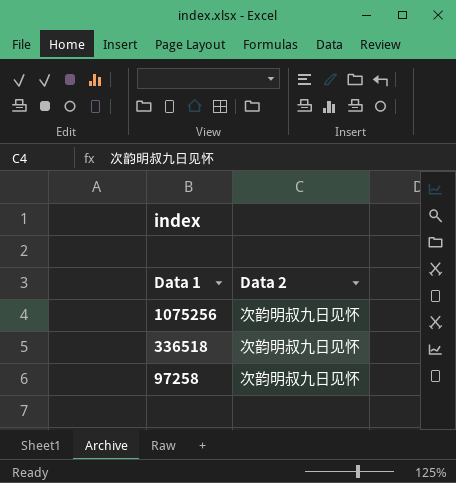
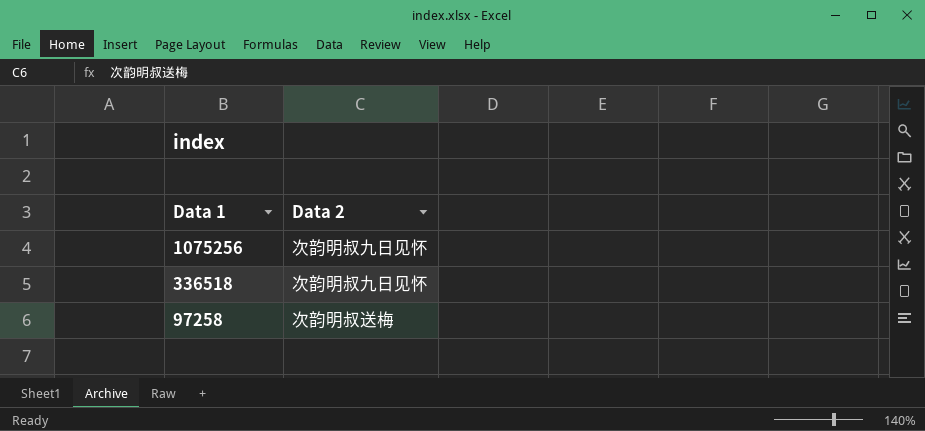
97258 | Data 2: 次韵明叔九日见怀 -> 次韵明叔送梅

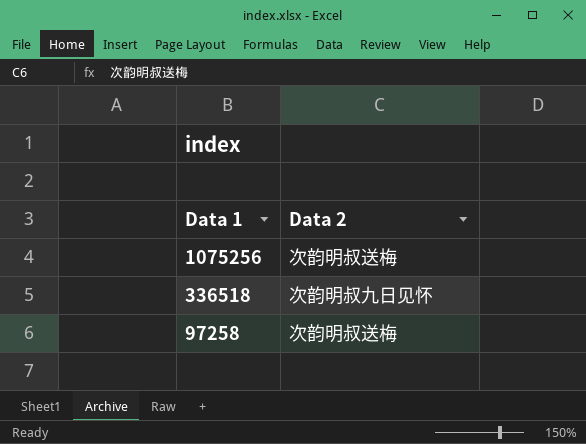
1075256 | Data 2: 次韵明叔九日见怀 -> 次韵明叔送梅

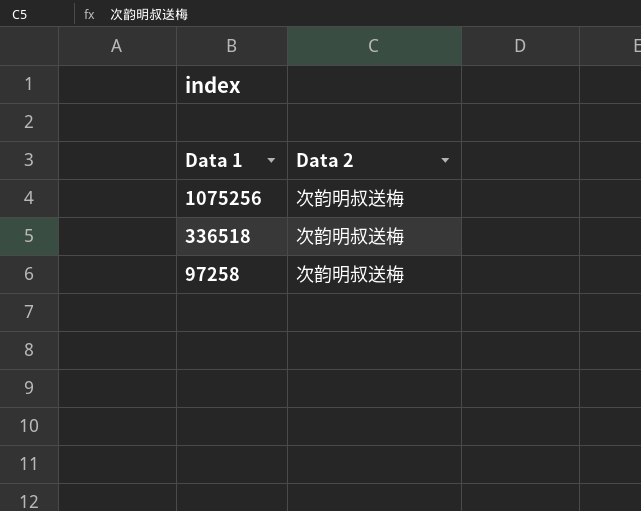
336518 | Data 2: 次韵明叔九日见怀 -> 次韵明叔送梅

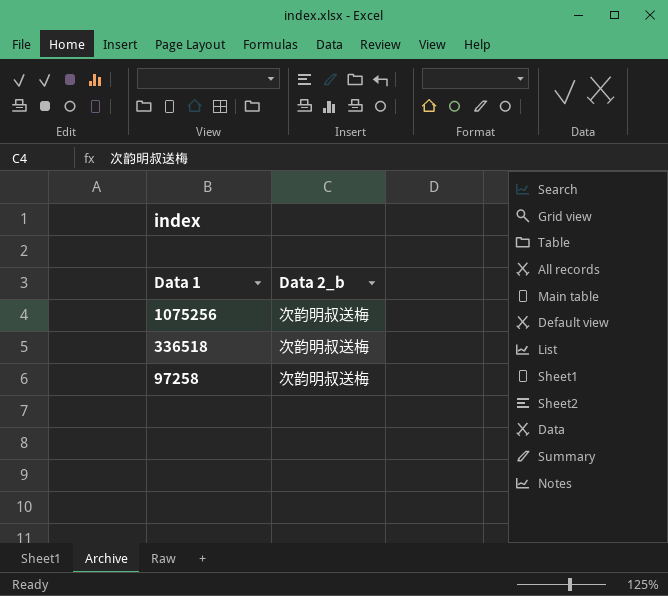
column name: Data 2 -> Data 2_b

